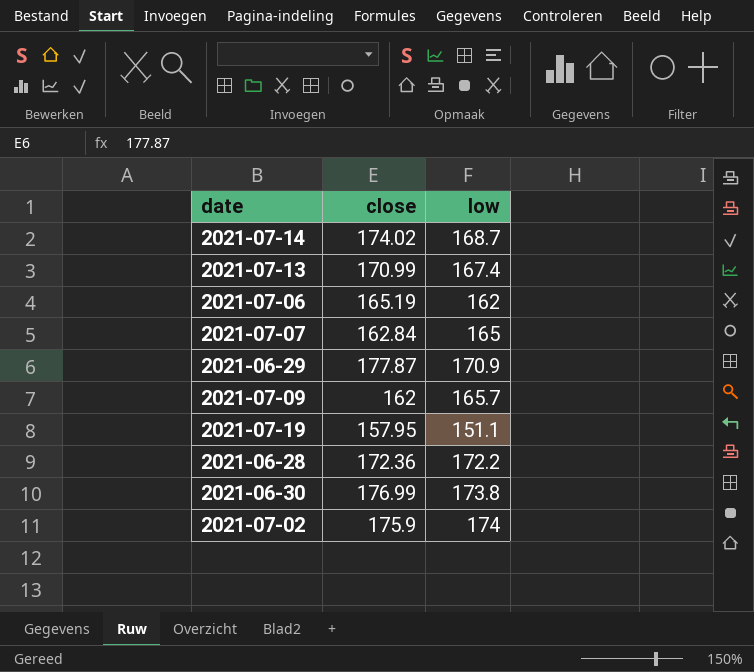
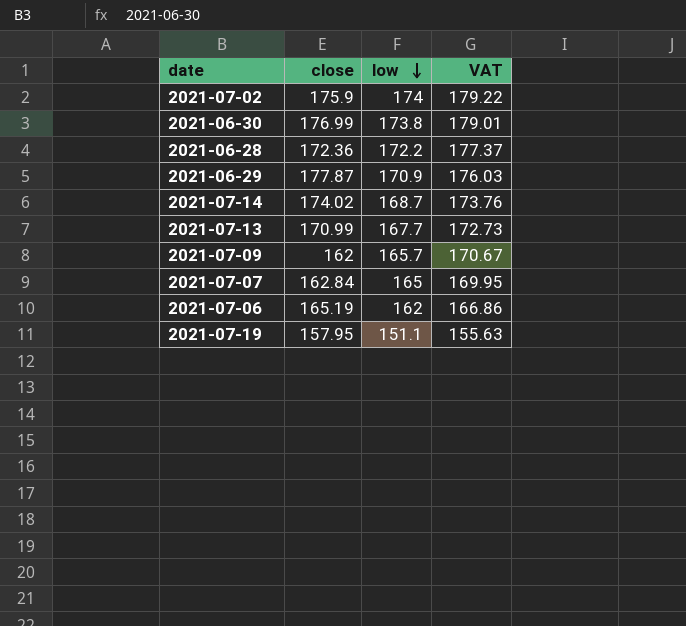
row order: none -> low descending
column VAT | formula: none -> [low] * 1.03
2021-07-13 | low: 167.4 -> 167.7

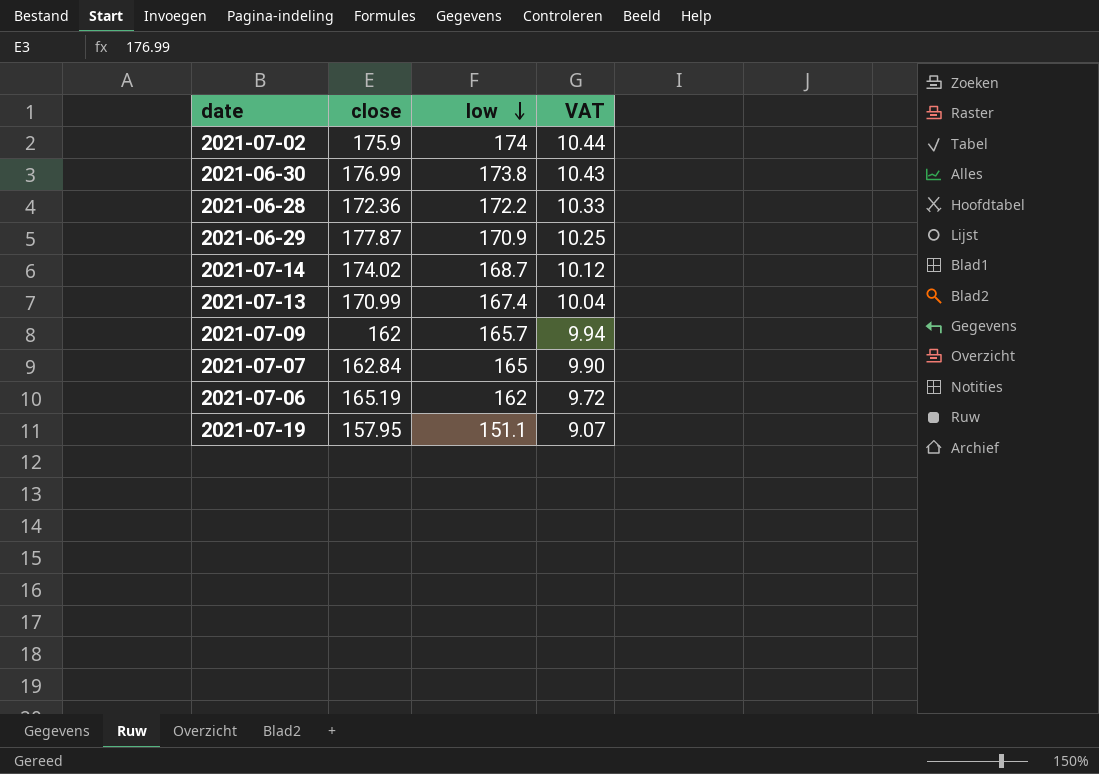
column VAT | formula: [low] * 1.03 -> [low] * 0.06
2021-07-13 | low: 167.7 -> 167.4

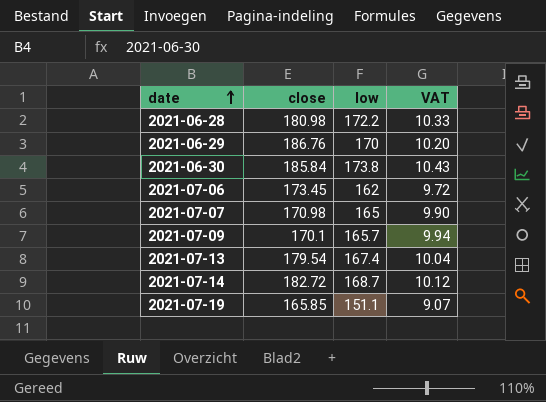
row order: low descending -> date ascending
row 2021-07-02: 175.9 | 174 | 10.44 -> none
2021-06-28 | close: 172.36 -> 180.98
2021-06-29 | close: 177.87 -> 186.76
2021-06-29 | low: 170.9 -> 170
2021-06-29 | VAT: 10.25 -> 10.20
2021-06-30 | close: 176.99 -> 185.84
2021-07-06 | close: 165.19 -> 173.45
2021-07-07 | close: 162.84 -> 170.98
2021-07-09 | close: 162 -> 170.1
2021-07-13 | close: 170.99 -> 179.54
2021-07-14 | close: 174.02 -> 182.72
2021-07-19 | close: 157.95 -> 165.85

